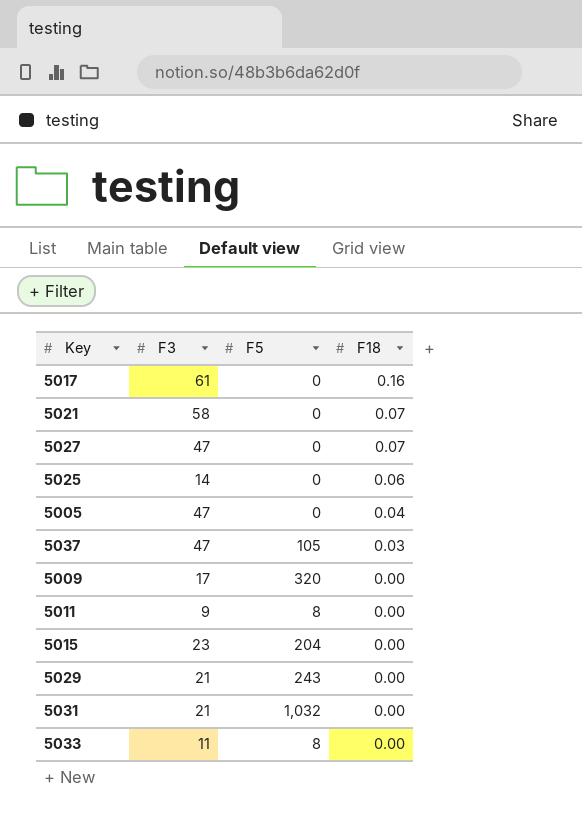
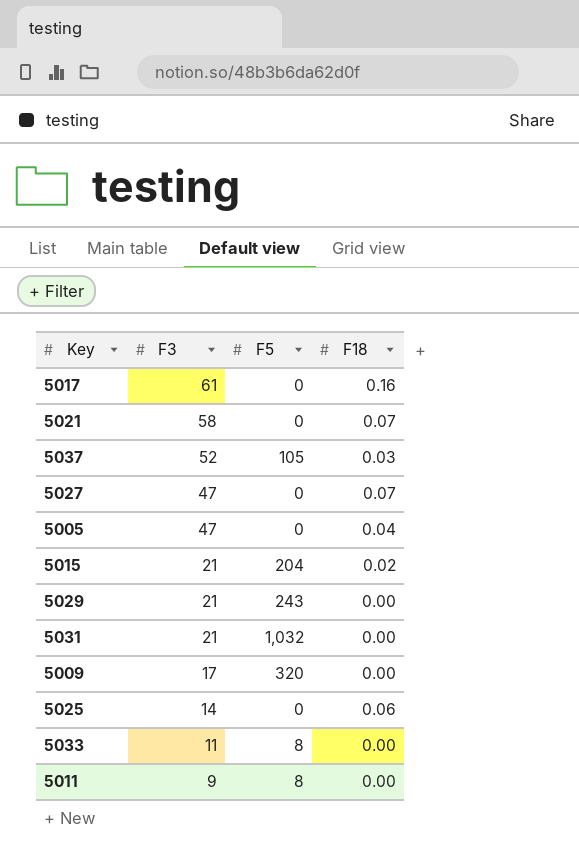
row order: F18 descending -> F3 descending
5037 | F3: 47 -> 52
5015 | F3: 23 -> 21
5015 | F18: 0.00 -> 0.02

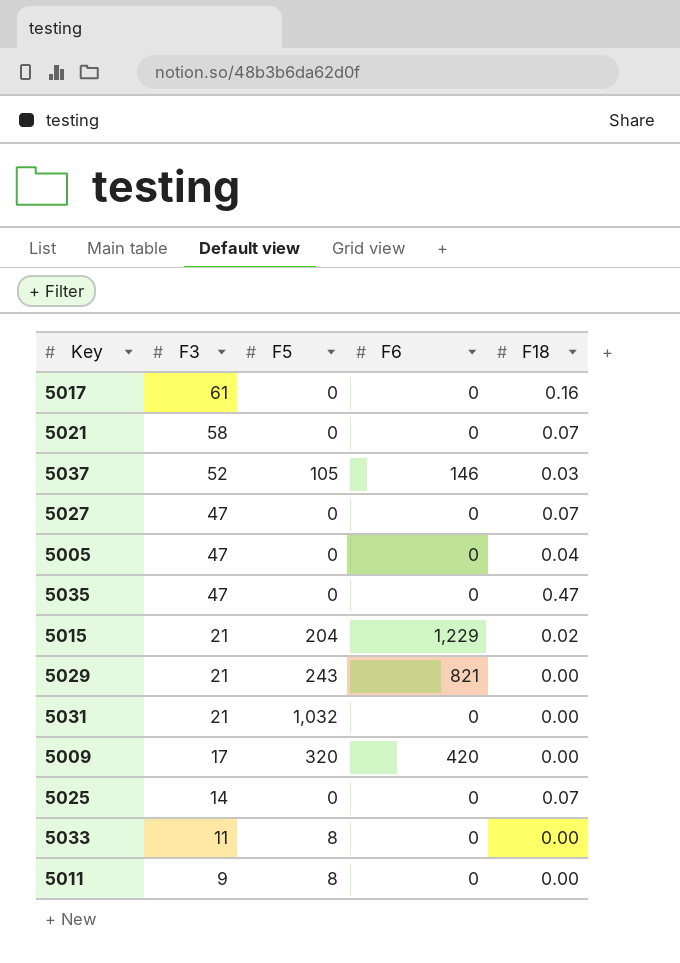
column F6 | position: none -> 4
row 5035: none -> 47 | 0 | 0 | 0.47
5025 | F18: 0.06 -> 0.07

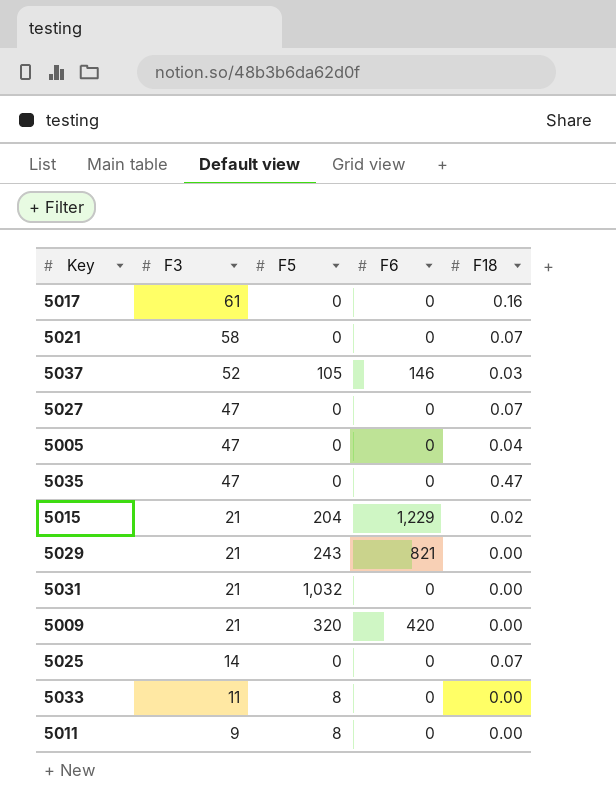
5009 | F3: 17 -> 21

